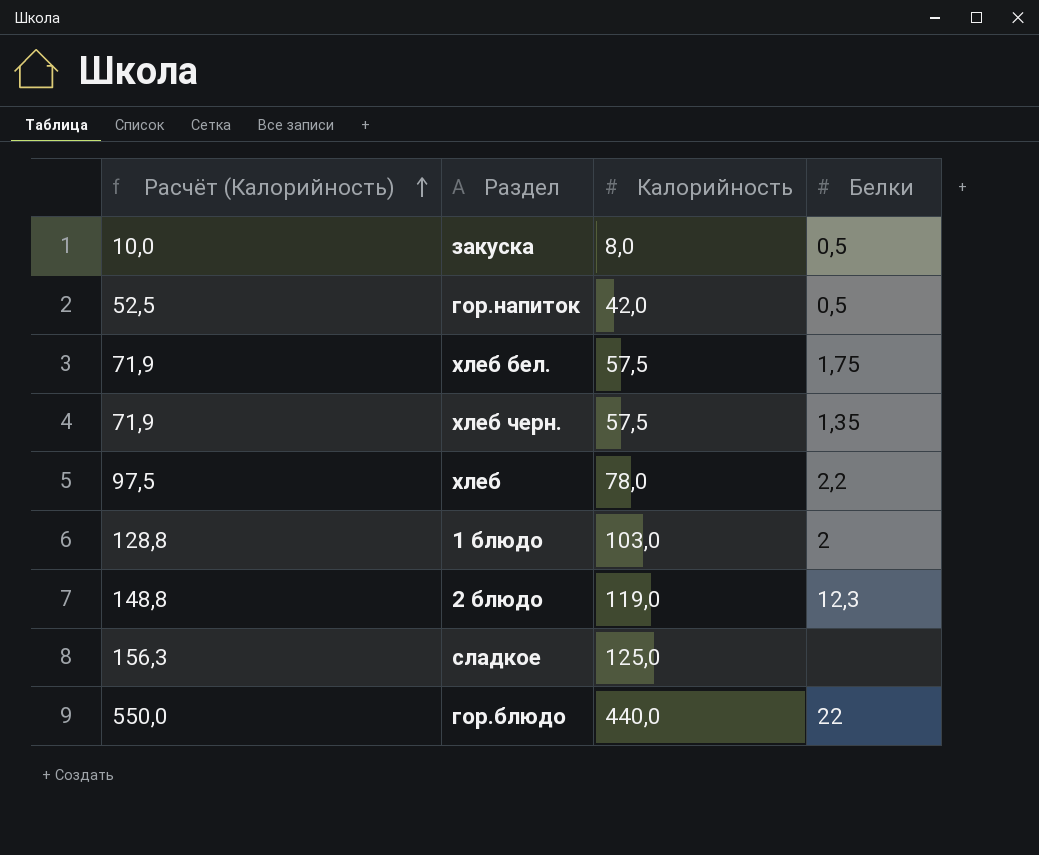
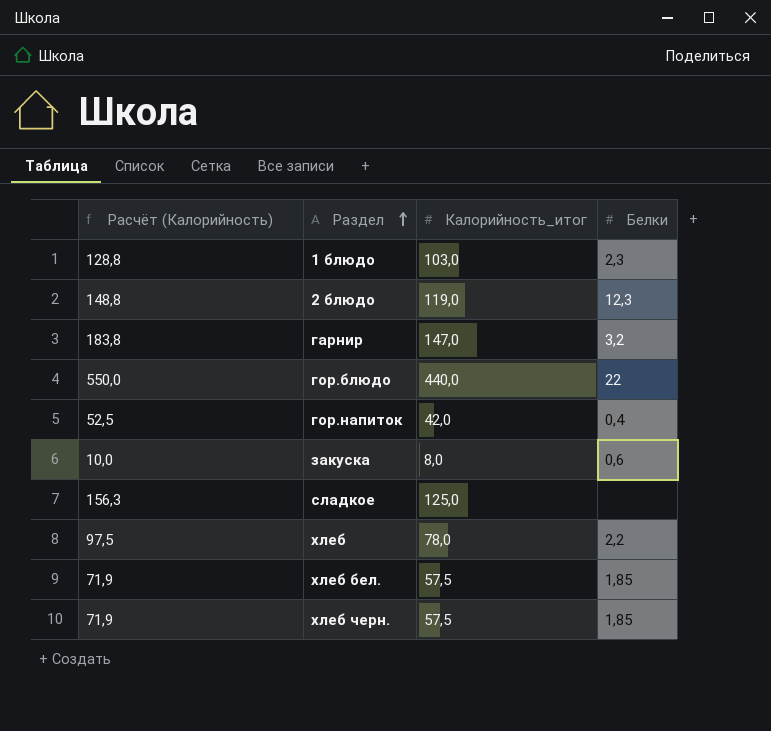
row order: Расчёт (Калорийность) ascending -> Раздел ascending
column name: Калорийность -> Калорийность_итог
1 блюдо | Белки: 2 -> 2,3
row гарнир: none -> 183,8 | 147,0 | 3,2
гор.напиток | Белки: 0,5 -> 0,4
закуска | Белки: 0,5 -> 0,6
хлеб бел. | Белки: 1,75 -> 1,85
хлеб черн. | Белки: 1,35 -> 1,85

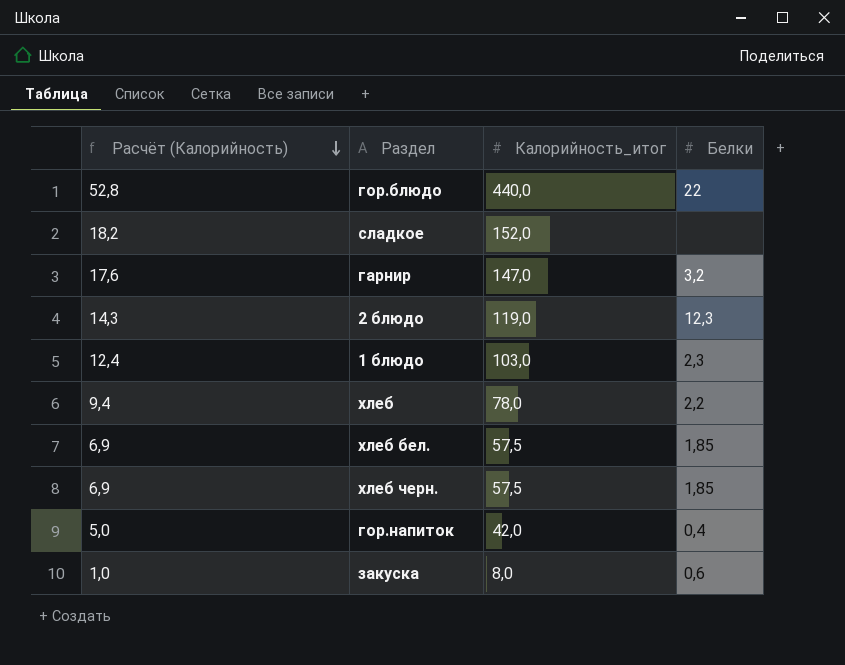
row order: Раздел ascending -> Расчёт (Калорийность) descending
column Расчёт (Калорийность) | formula: [Калорийность_итог] * 1,25 -> [Калорийность_итог] * 0,12
сладкое | Калорийность_итог: 125,0 -> 152,0

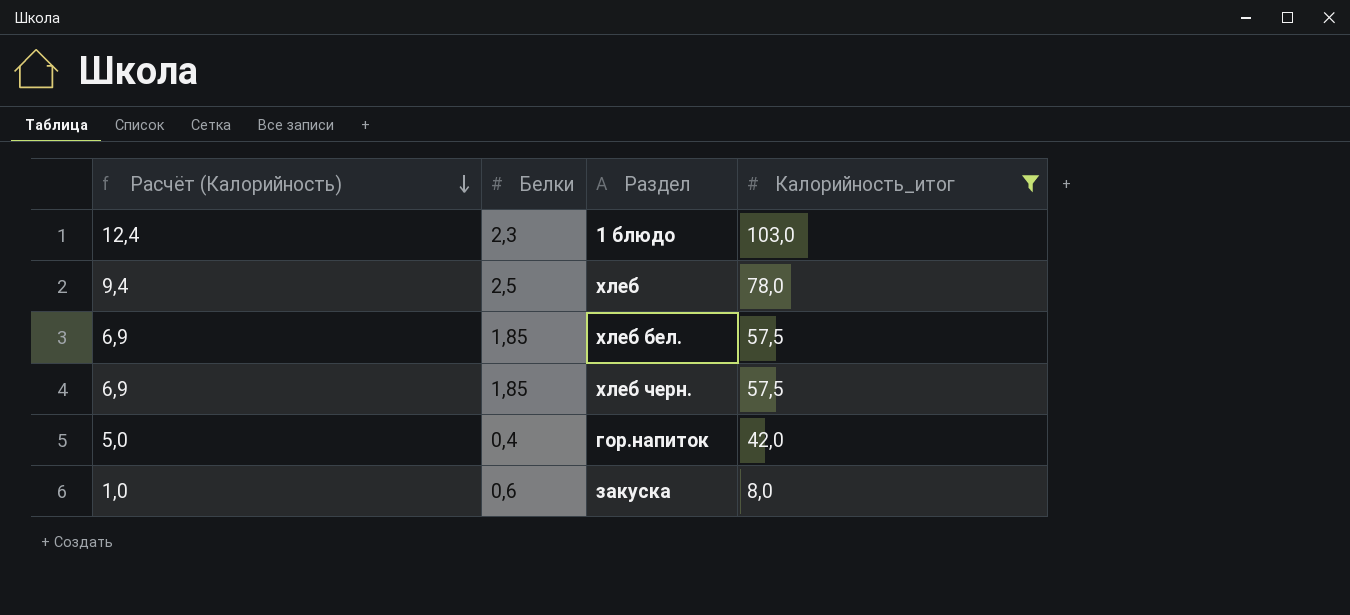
filter: none -> Калорийность_итог <= 103,0
column Белки | position: 4 -> 2
хлеб | Белки: 2,2 -> 2,5

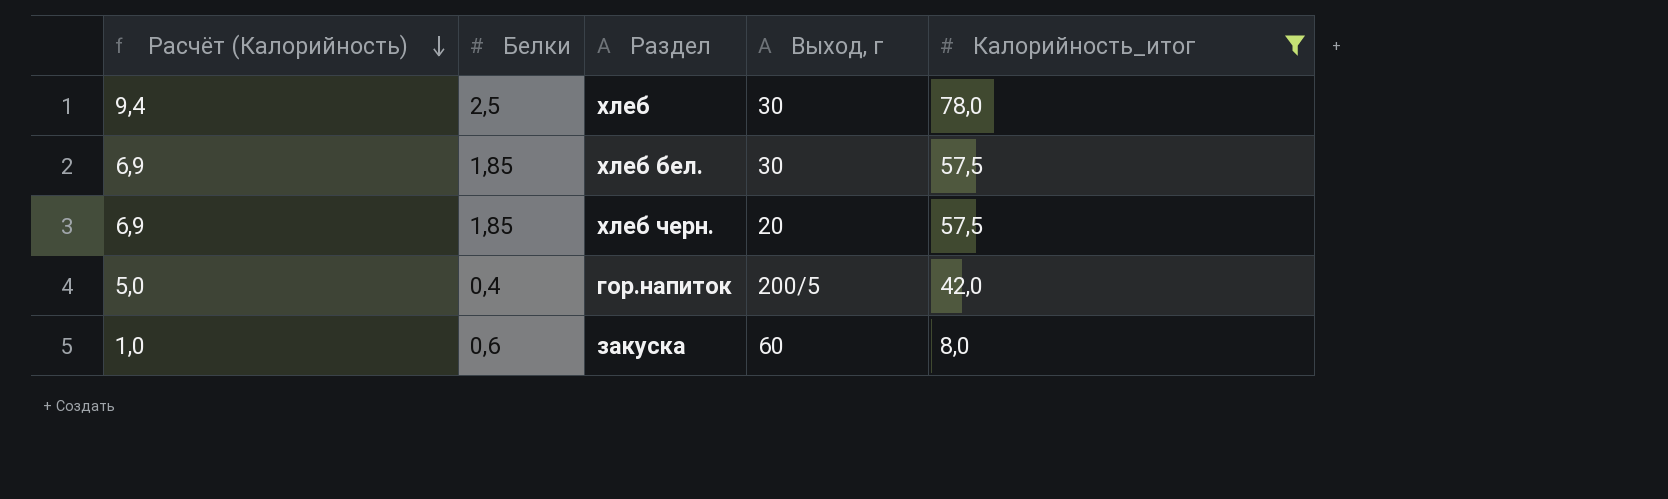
column Выход, г | position: none -> 4
row 1 блюдо: 12,4 | 2,3 | 103,0 -> none

